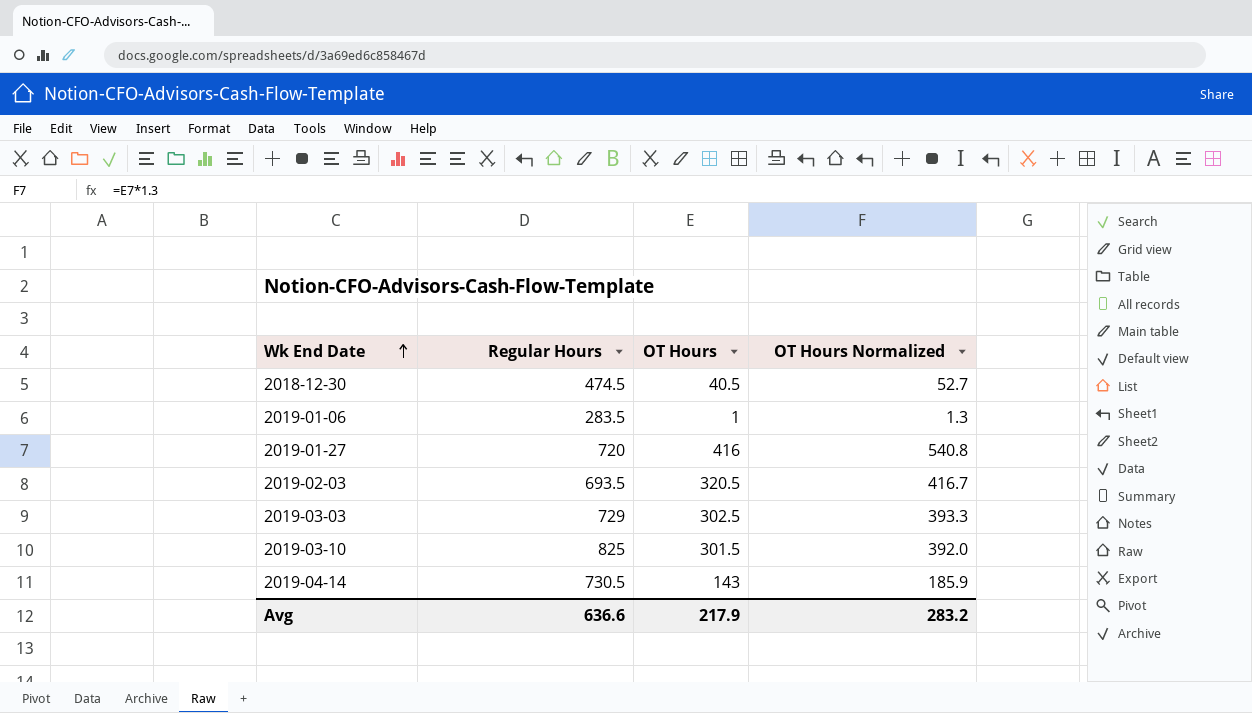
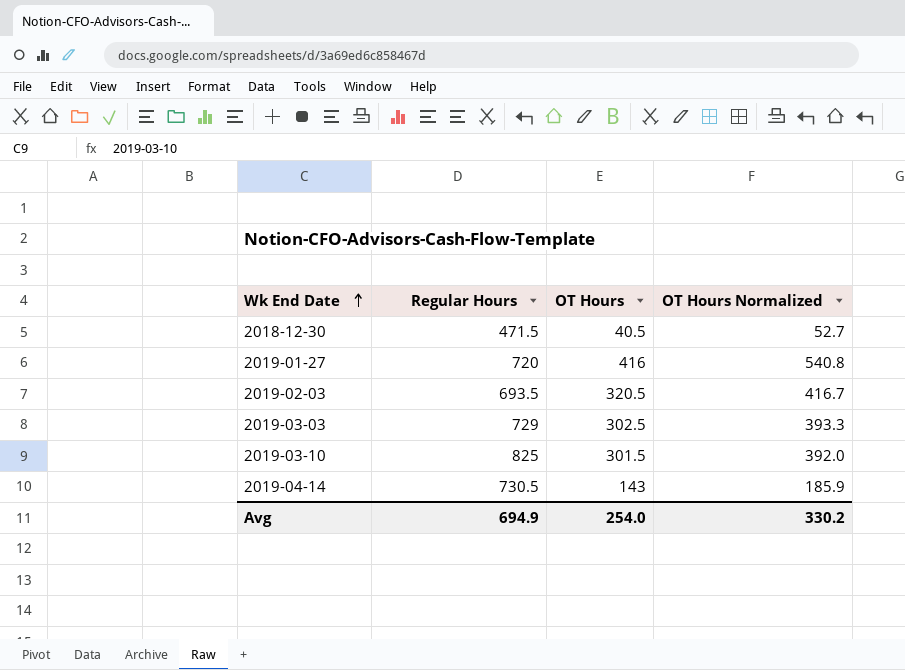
row 2019-01-06: 283.5 | 1 | 1.3 -> none
2018-12-30 | Regular Hours: 474.5 -> 471.5
Avg | Regular Hours: 636.6 -> 694.9
Avg | OT Hours: 217.9 -> 254.0
Avg | OT Hours Normalized: 283.2 -> 330.2

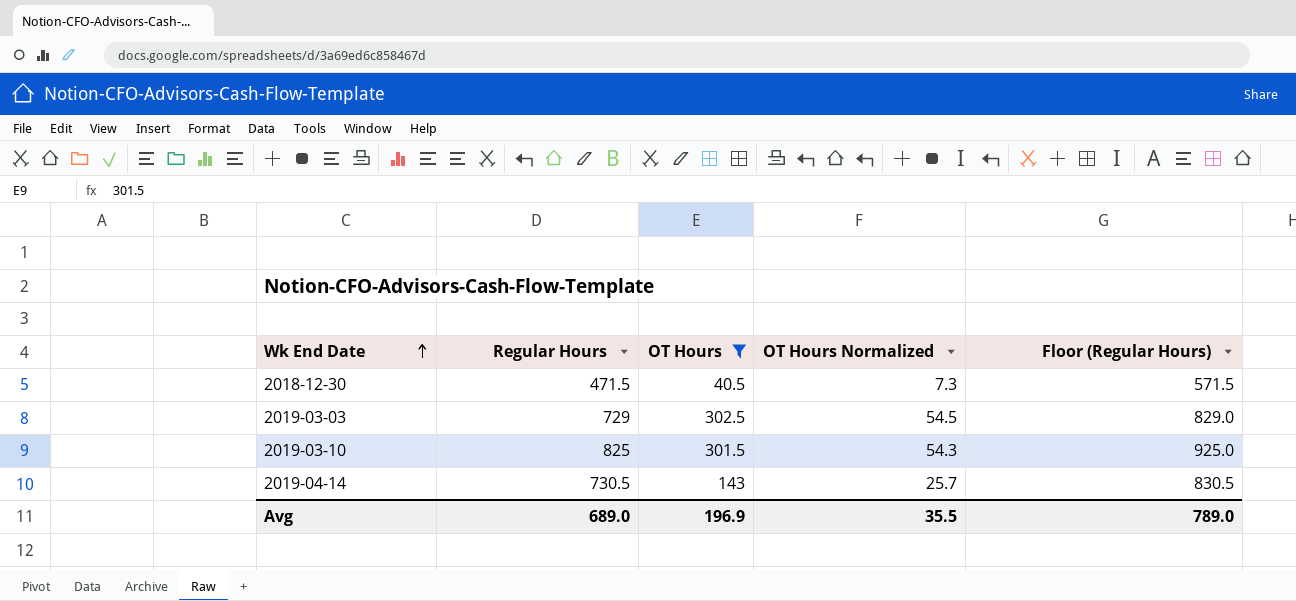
filter: none -> OT Hours <= 302.5
column OT Hours Normalized | formula: [OT Hours] * 1.3 -> [OT Hours] * 0.18
column Floor (Regular Hours) | formula: none -> [Regular Hours] + 100
Avg | Regular Hours: 694.9 -> 689.0
Avg | OT Hours: 254.0 -> 196.9
Avg | OT Hours Normalized: 330.2 -> 35.5

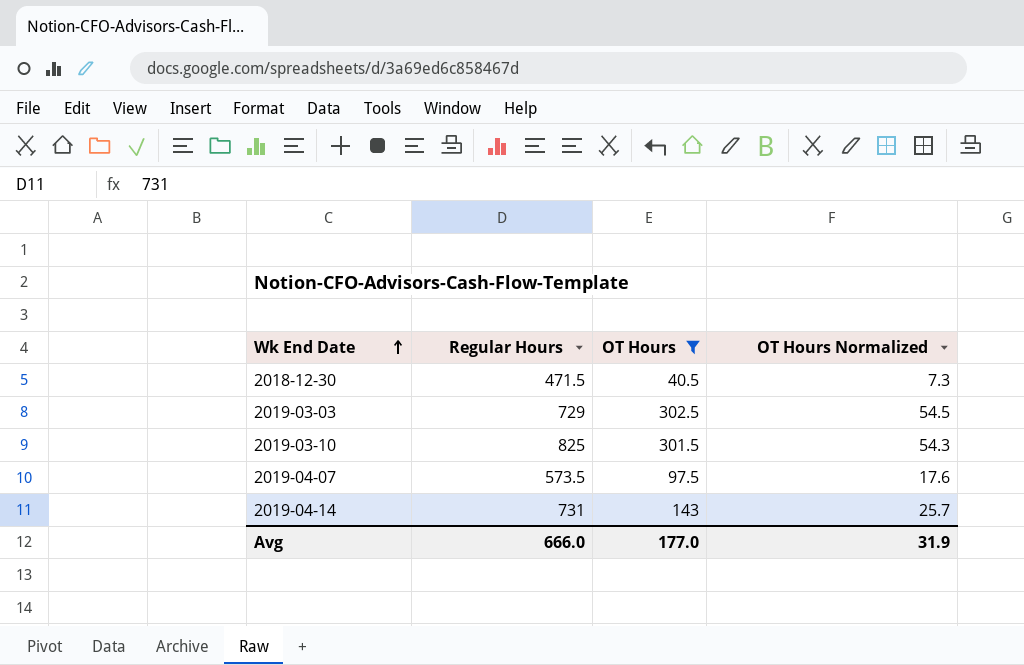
column Floor (Regular Hours) | formula: [Regular Hours] + 100 -> none
row 2019-04-07: none -> 573.5 | 97.5 | 17.6
2019-04-14 | Regular Hours: 730.5 -> 731
Avg | Regular Hours: 689.0 -> 666.0
Avg | OT Hours: 196.9 -> 177.0
Avg | OT Hours Normalized: 35.5 -> 31.9

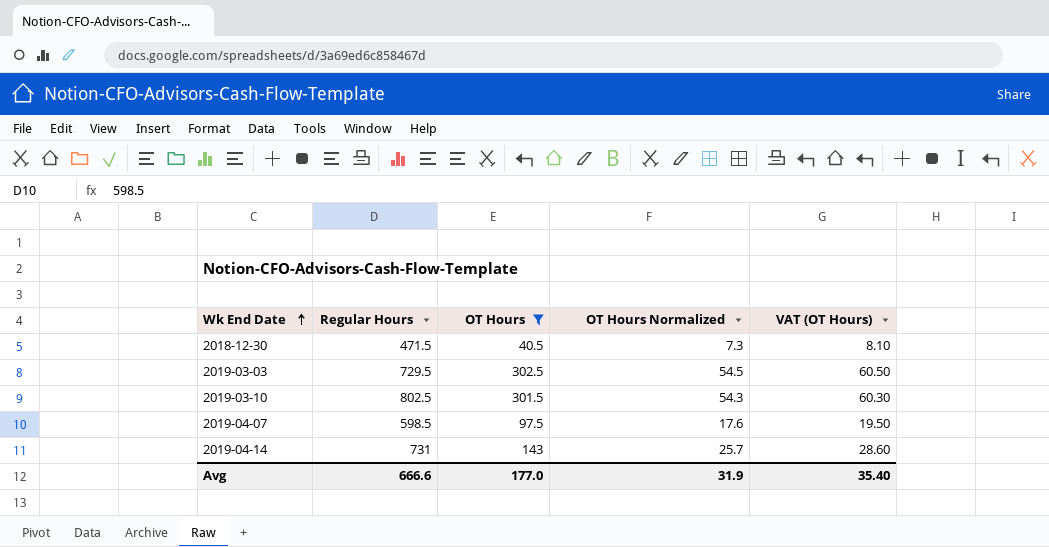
column VAT (OT Hours) | formula: none -> [OT Hours] * 0.2
2019-03-03 | Regular Hours: 729 -> 729.5
2019-03-10 | Regular Hours: 825 -> 802.5
2019-04-07 | Regular Hours: 573.5 -> 598.5
Avg | Regular Hours: 666.0 -> 666.6

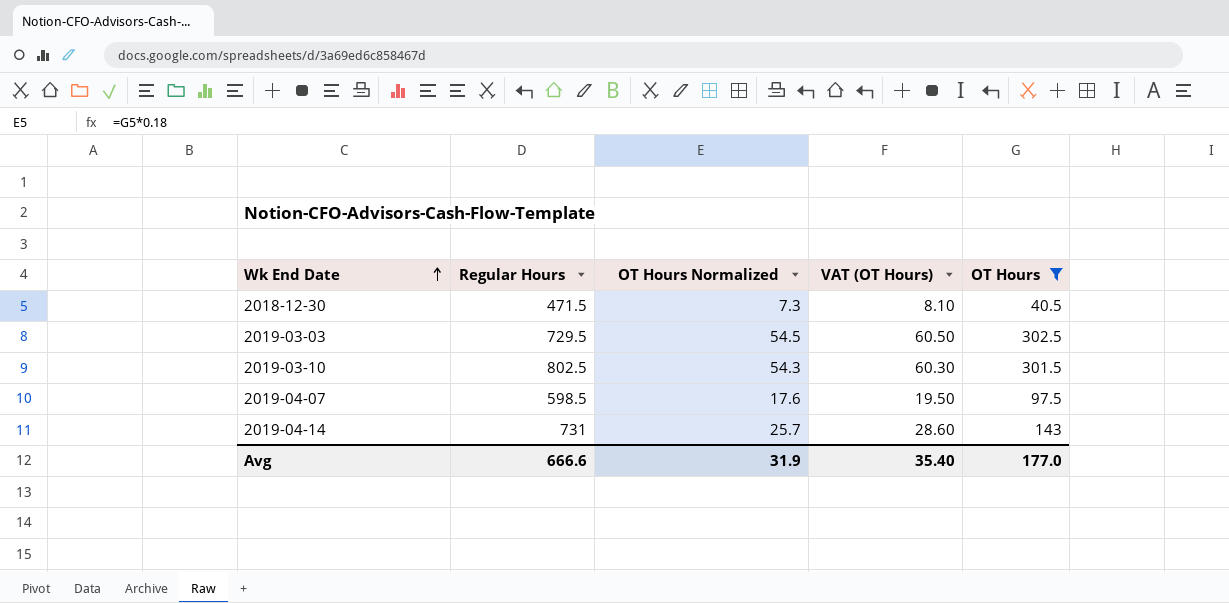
column OT Hours | position: 3 -> 5

